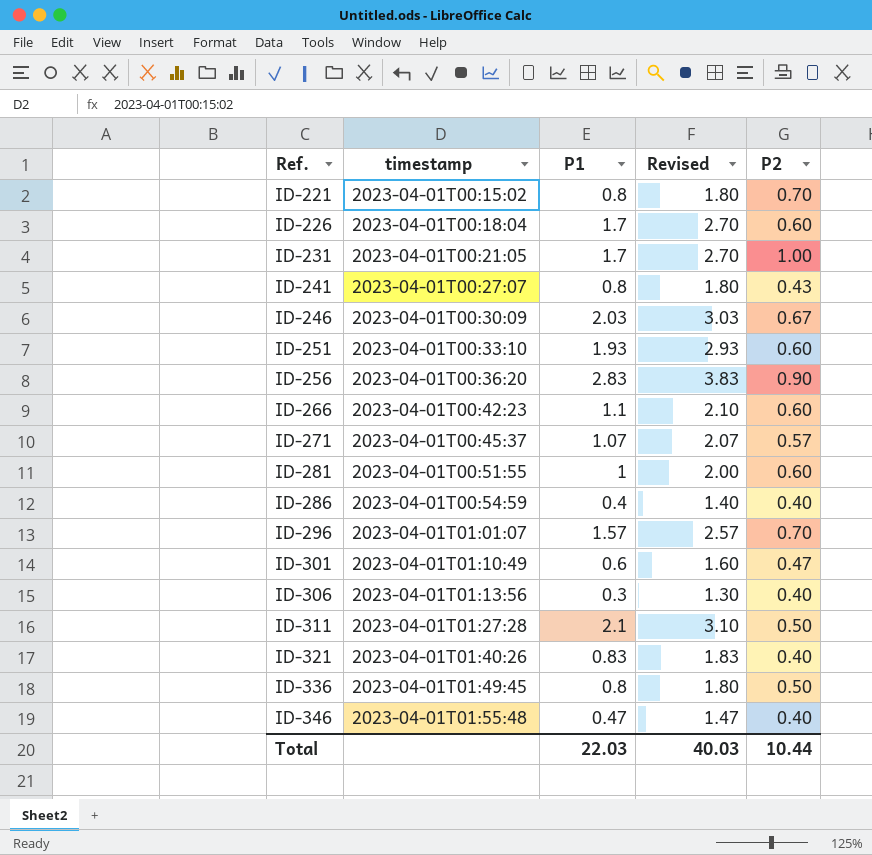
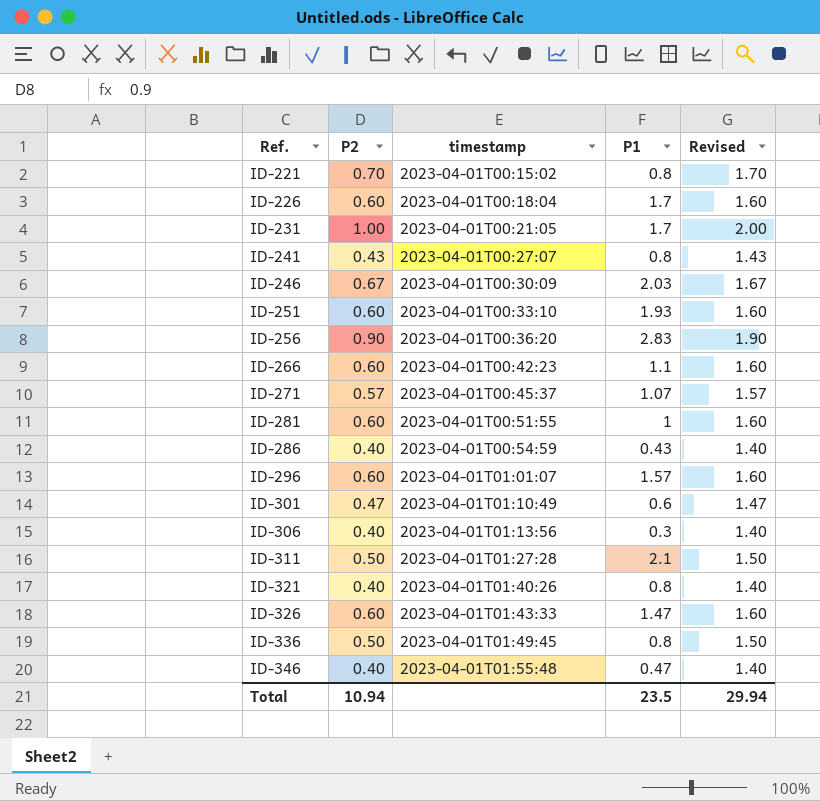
column P2 | position: 5 -> 2
column Revised | formula: [P1] + 1 -> [P2] + 1
ID-286 | P1: 0.4 -> 0.43
ID-296 | P2: 0.70 -> 0.60
ID-321 | P1: 0.83 -> 0.8
row ID-326: none -> 0.60 | 2023-04-01T01:43:33 | 1.47 | 1.60
Total | P2: 10.44 -> 10.94
Total | P1: 22.03 -> 23.5
Total | Revised: 40.03 -> 29.94

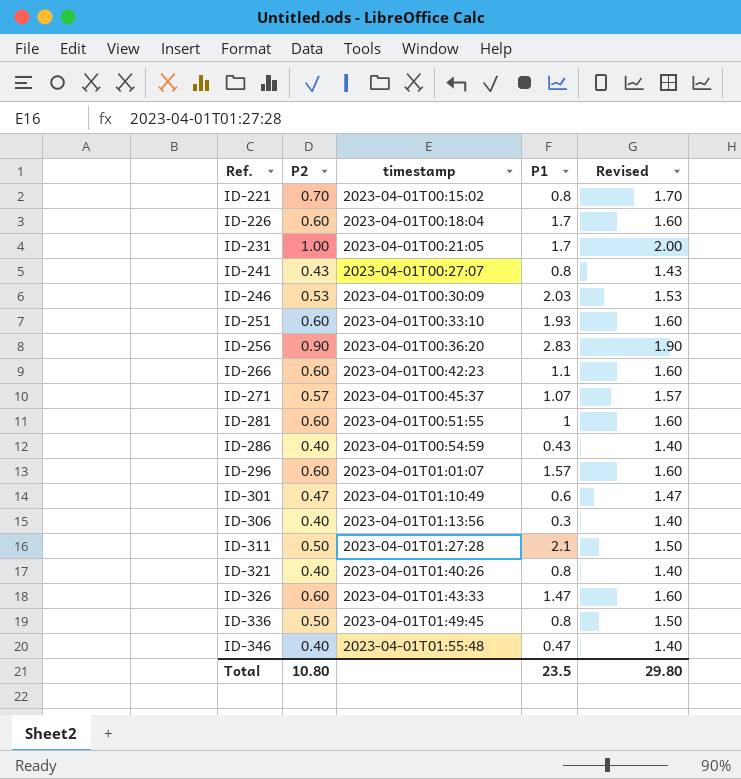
ID-246 | P2: 0.67 -> 0.53
ID-246 | Revised: 1.67 -> 1.53
Total | P2: 10.94 -> 10.80
Total | Revised: 29.94 -> 29.80

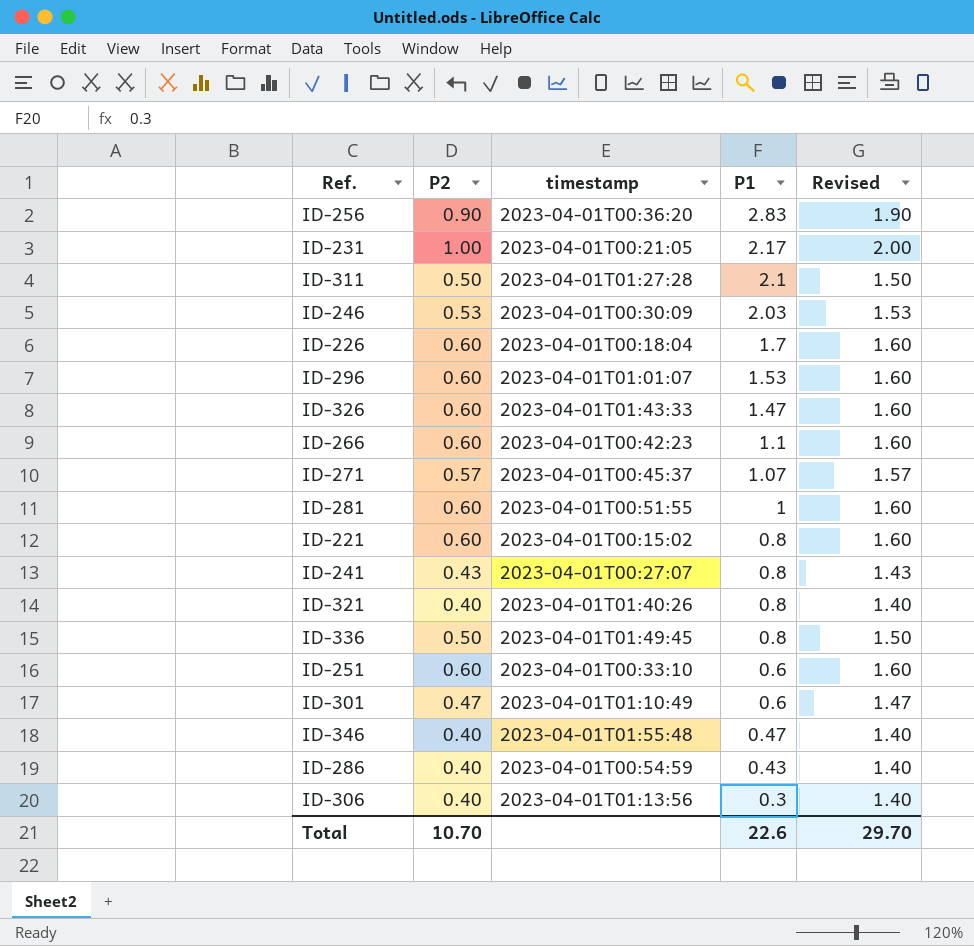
row order: Ref. ascending -> P1 descending
ID-231 | P1: 1.7 -> 2.17
ID-296 | P1: 1.57 -> 1.53
ID-221 | P2: 0.70 -> 0.60
ID-221 | Revised: 1.70 -> 1.60
ID-251 | P1: 1.93 -> 0.6
Total | P2: 10.80 -> 10.70
Total | P1: 23.5 -> 22.6
Total | Revised: 29.80 -> 29.70

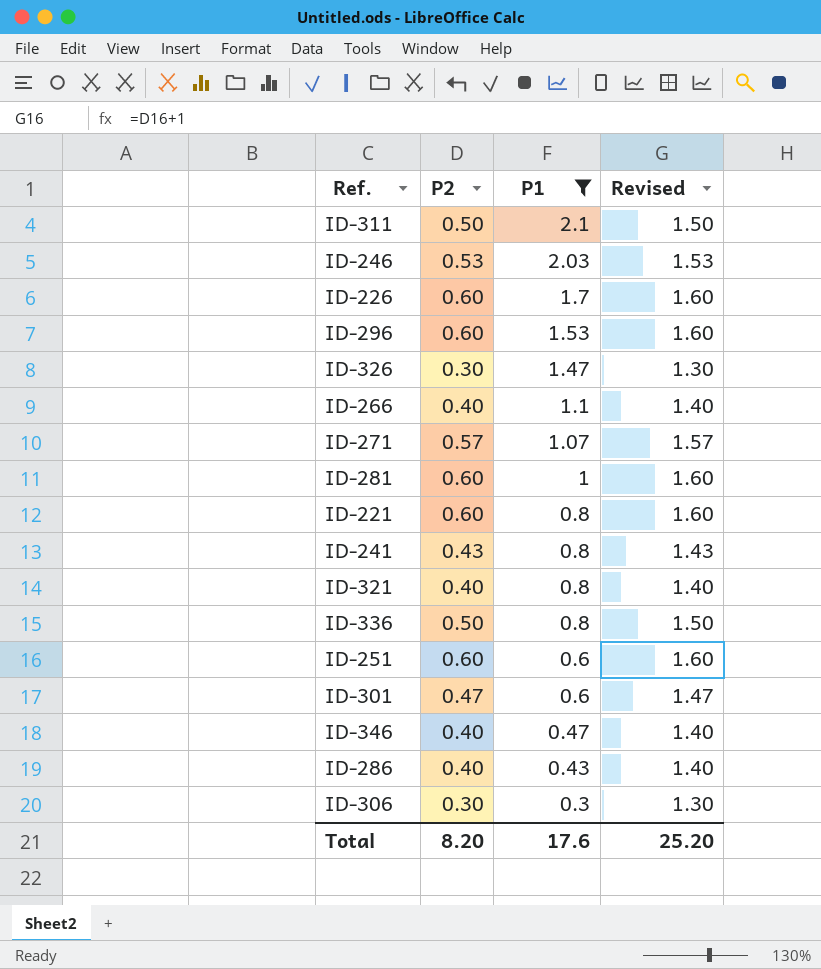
filter: none -> P1 <= 2.1
column timestamp | position: 3 -> none
ID-326 | P2: 0.60 -> 0.30
ID-326 | Revised: 1.60 -> 1.30
ID-266 | P2: 0.60 -> 0.40
ID-266 | Revised: 1.60 -> 1.40
ID-306 | P2: 0.40 -> 0.30
ID-306 | Revised: 1.40 -> 1.30
Total | P2: 10.70 -> 8.20
Total | P1: 22.6 -> 17.6
Total | Revised: 29.70 -> 25.20

